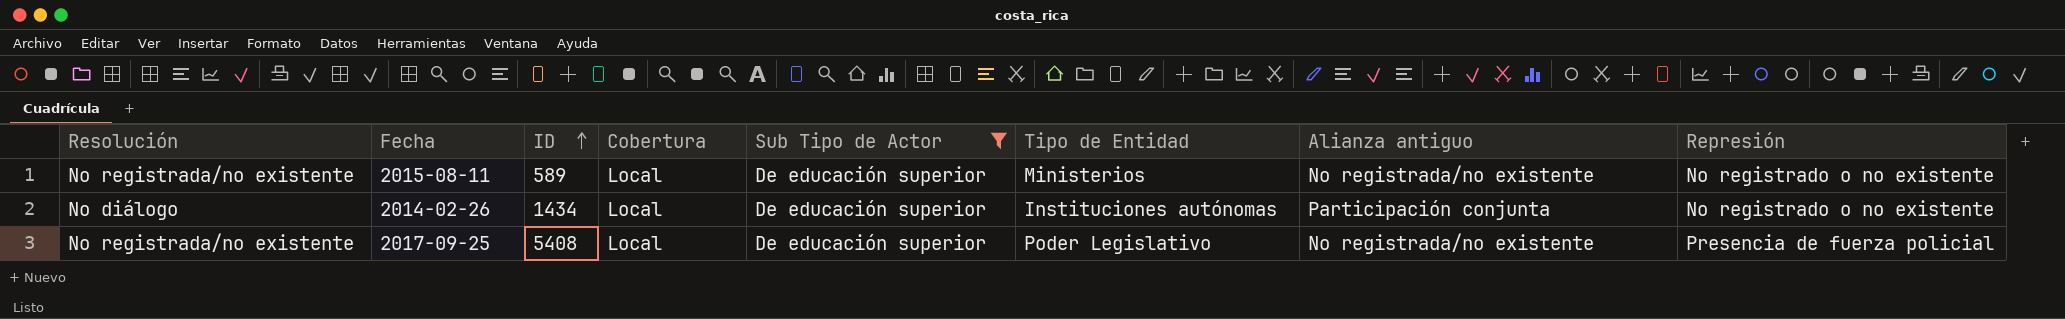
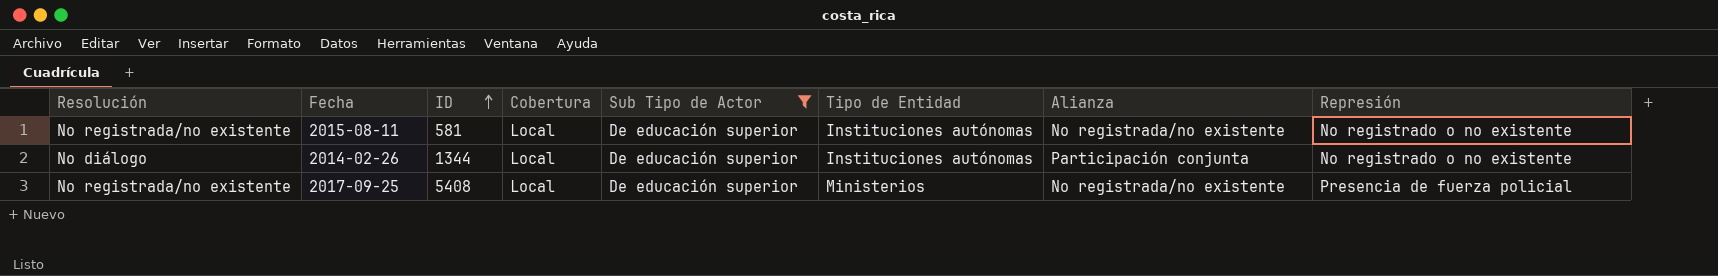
column name: Alianza antiguo -> Alianza
2015-08-11 | ID: 589 -> 581
2015-08-11 | Tipo de Entidad: Ministerios -> Instituciones autónomas
2014-02-26 | ID: 1434 -> 1344
2017-09-25 | Tipo de Entidad: Poder Legislativo -> Ministerios

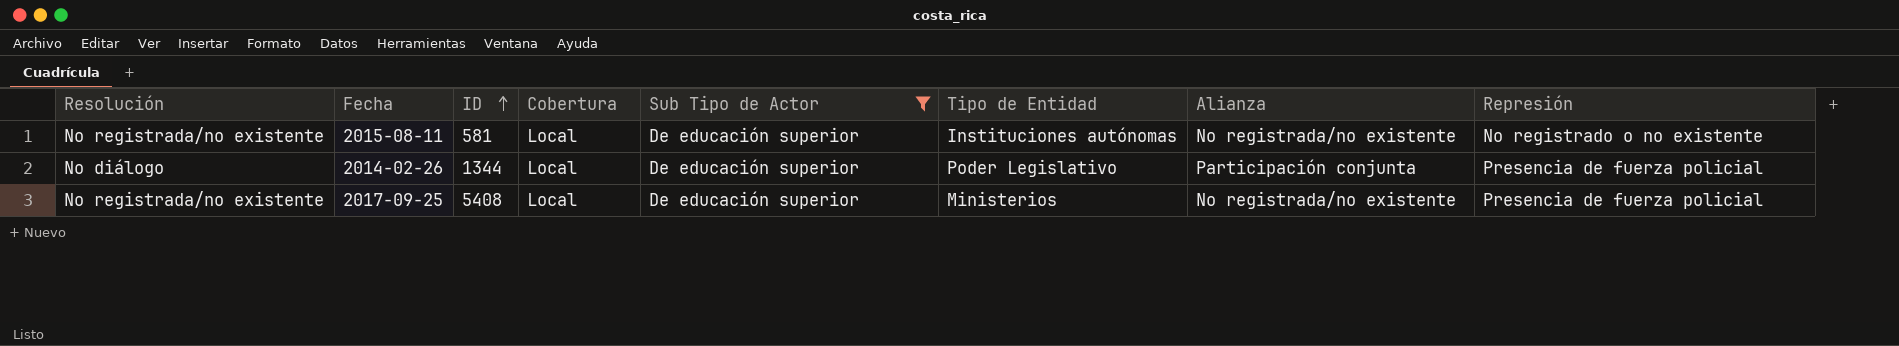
2014-02-26 | Tipo de Entidad: Instituciones autónomas -> Poder Legislativo
2014-02-26 | Represión: No registrado o no existente -> Presencia de fuerza policial

